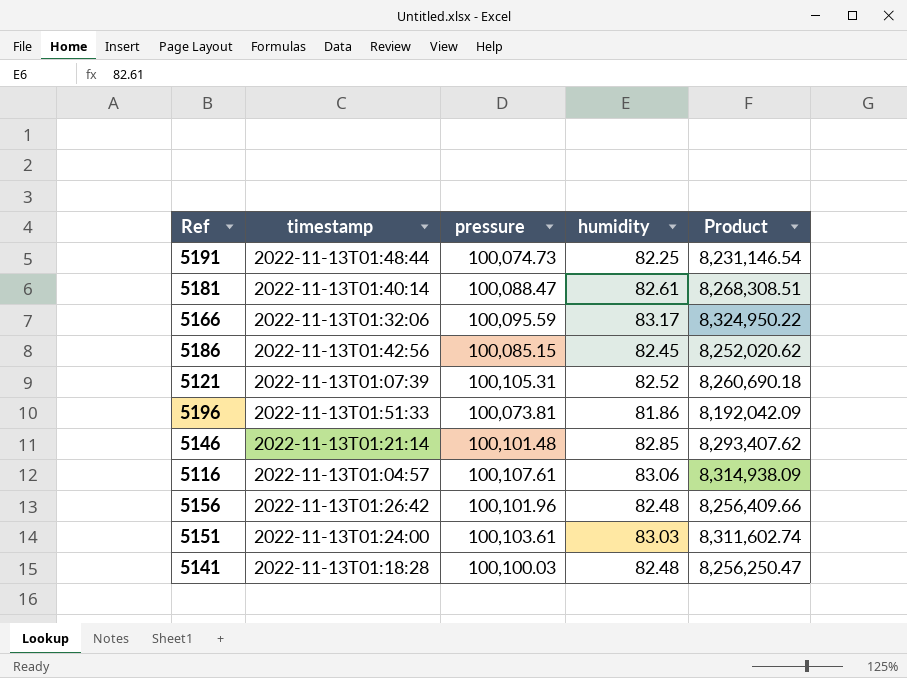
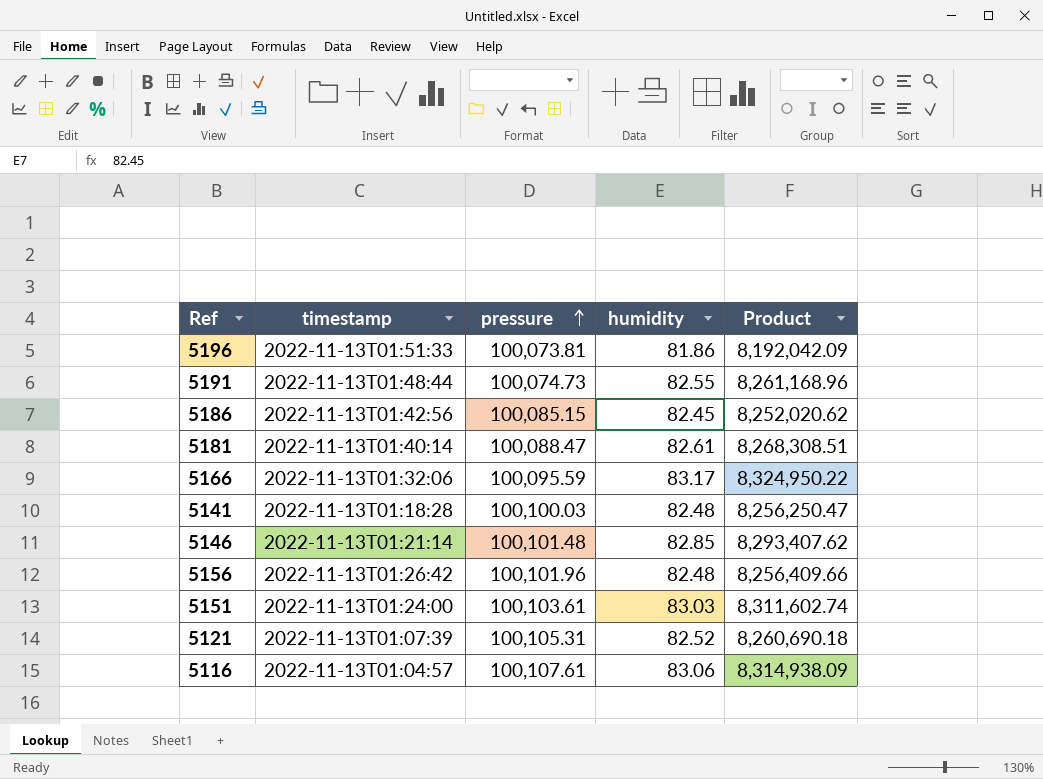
row order: none -> pressure ascending
5191 | humidity: 82.25 -> 82.55
5191 | Product: 8,231,146.54 -> 8,261,168.96

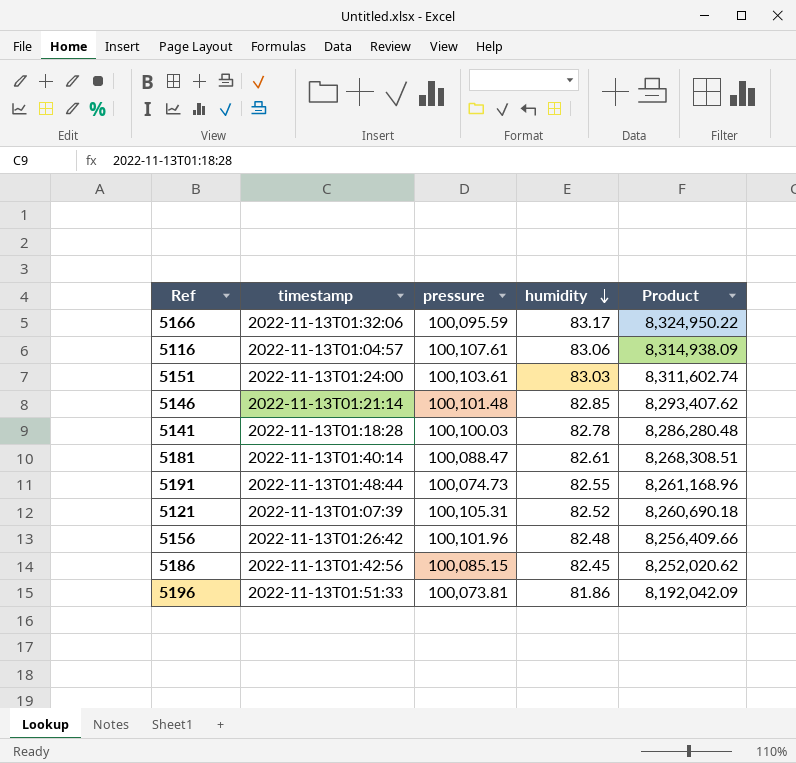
row order: pressure ascending -> humidity descending
5141 | humidity: 82.48 -> 82.78
5141 | Product: 8,256,250.47 -> 8,286,280.48

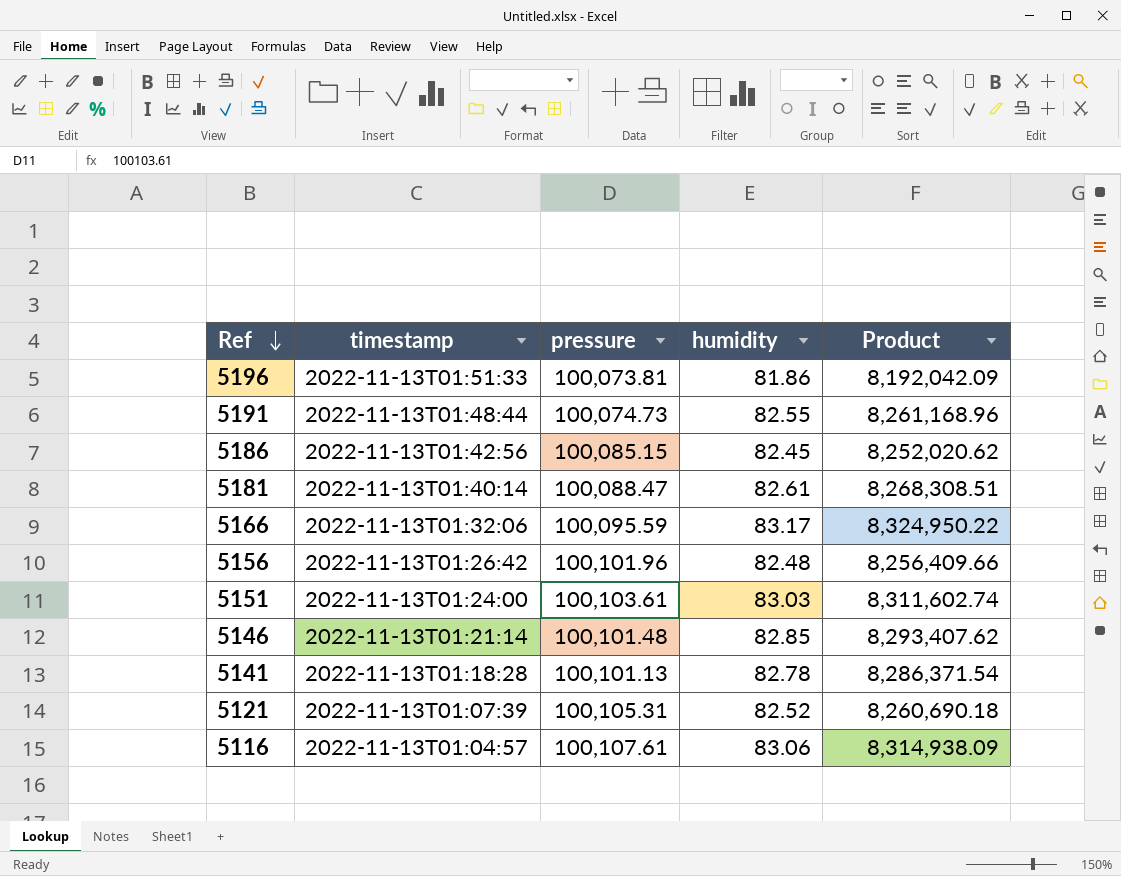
row order: humidity descending -> Ref descending
5141 | pressure: 100,100.03 -> 100,101.13
5141 | Product: 8,286,280.48 -> 8,286,371.54

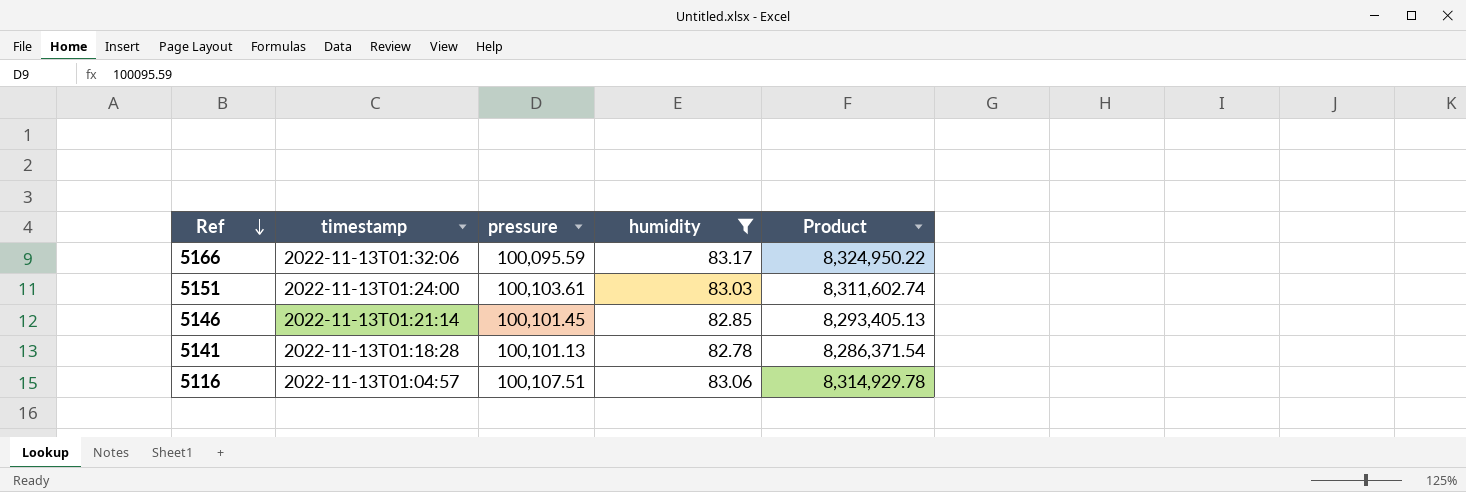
filter: none -> humidity >= 82.78
5146 | pressure: 100,101.48 -> 100,101.45
5146 | Product: 8,293,407.62 -> 8,293,405.13
5116 | pressure: 100,107.61 -> 100,107.51
5116 | Product: 8,314,938.09 -> 8,314,929.78

